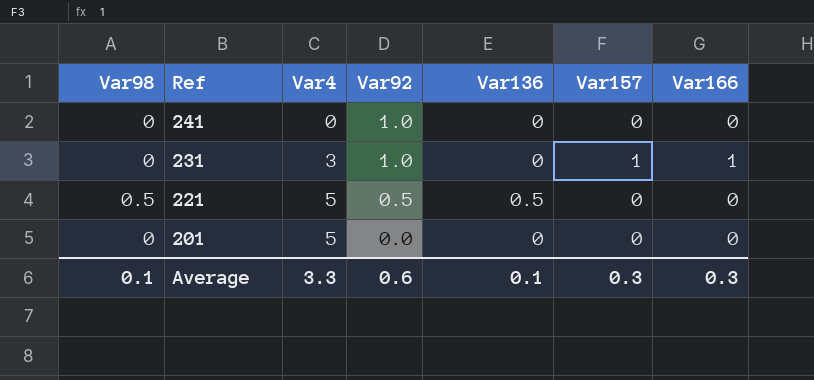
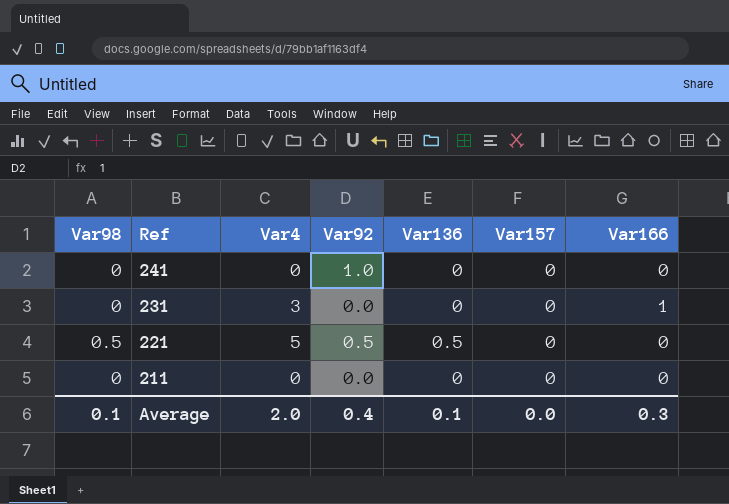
row 201: 0 | 5 | 0.0 | 0 | 0 | 0 -> none
231 | Var92: 1.0 -> 0.0
231 | Var157: 1 -> 0
row 211: none -> 0 | 0 | 0.0 | 0 | 0 | 0
Average | Var4: 3.3 -> 2.0
Average | Var92: 0.6 -> 0.4
Average | Var157: 0.3 -> 0.0

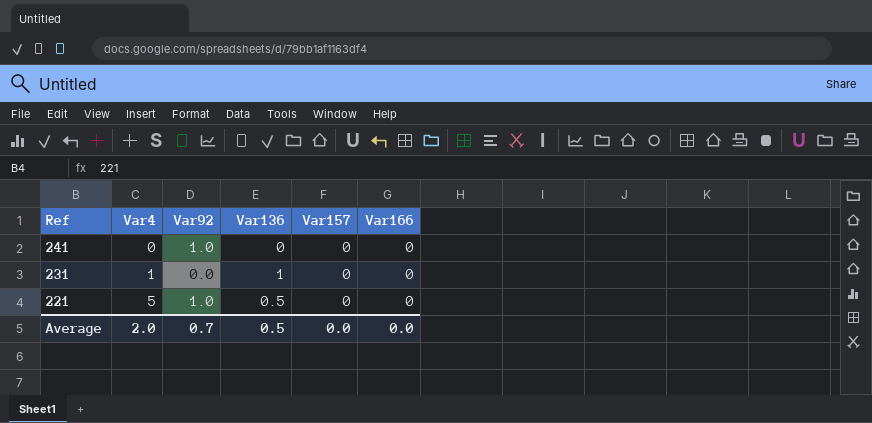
column Var98 | position: 1 -> none
row 211: 0 | 0 | 0.0 | 0 | 0 | 0 -> none
231 | Var4: 3 -> 1
231 | Var136: 0 -> 1
231 | Var166: 1 -> 0
221 | Var92: 0.5 -> 1.0
Average | Var92: 0.4 -> 0.7
Average | Var136: 0.1 -> 0.5
Average | Var166: 0.3 -> 0.0

